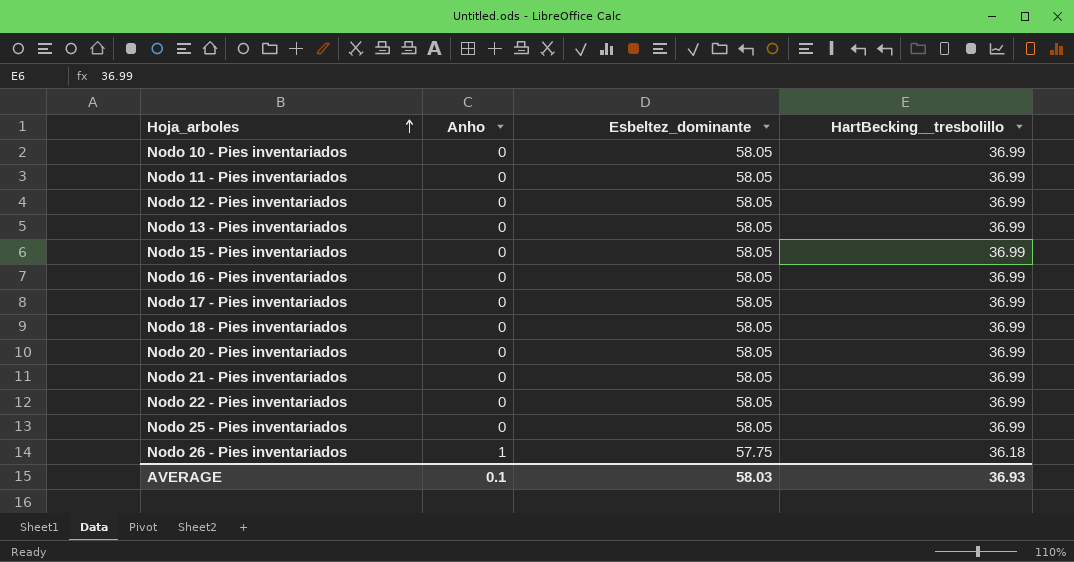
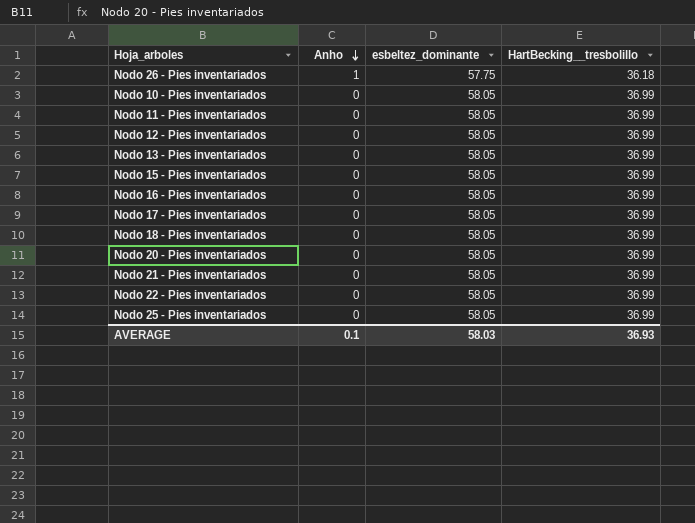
row order: Hoja_arboles ascending -> Anho descending
column name: Esbeltez_dominante -> esbeltez_dominante

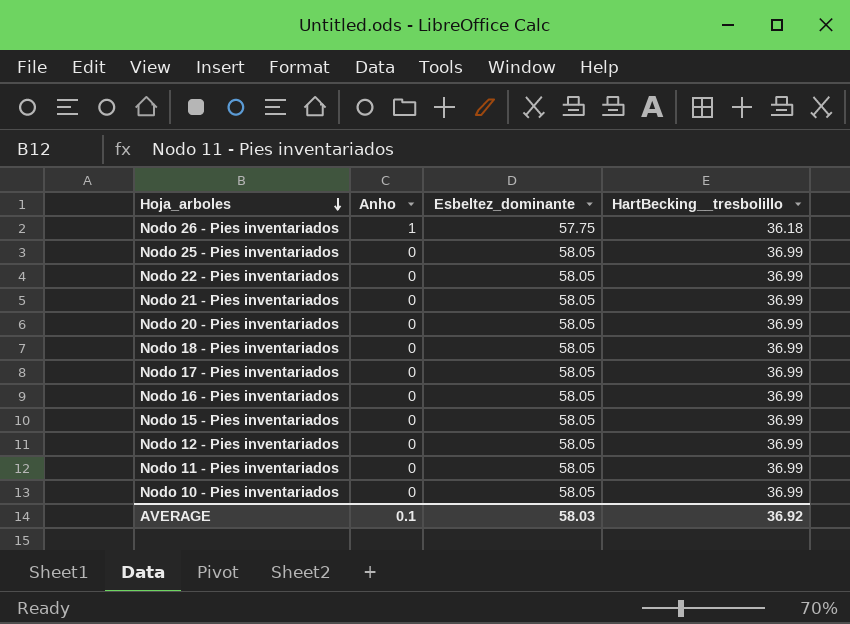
row order: Anho descending -> Hoja_arboles descending
column name: esbeltez_dominante -> Esbeltez_dominante
row Nodo 13 - Pies inventariados: 0 | 58.05 | 36.99 -> none
AVERAGE | HartBecking__tresbolillo: 36.93 -> 36.92

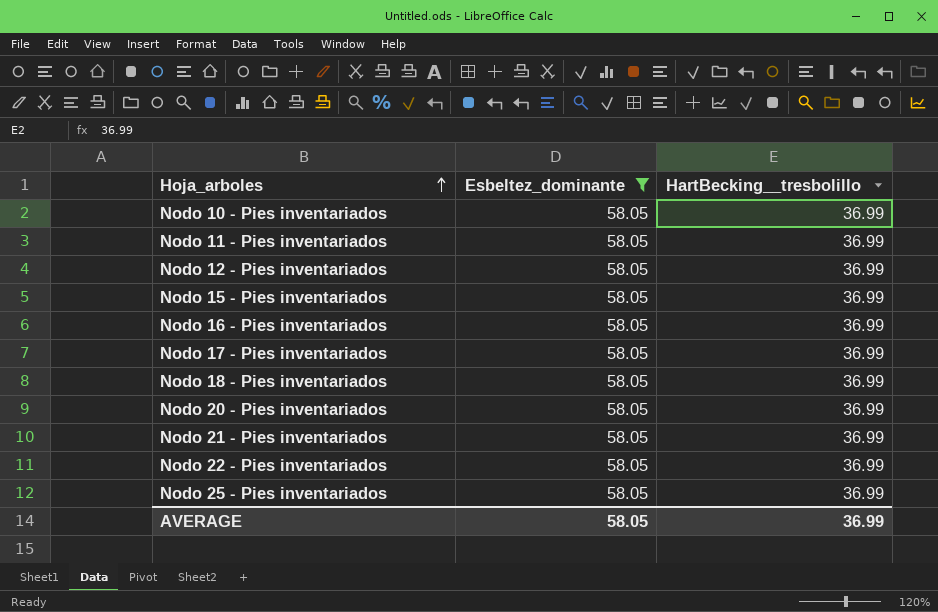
filter: none -> Esbeltez_dominante = 58.05
row order: Hoja_arboles descending -> Hoja_arboles ascending
column Anho | position: 2 -> none
AVERAGE | Esbeltez_dominante: 58.03 -> 58.05
AVERAGE | HartBecking__tresbolillo: 36.92 -> 36.99

